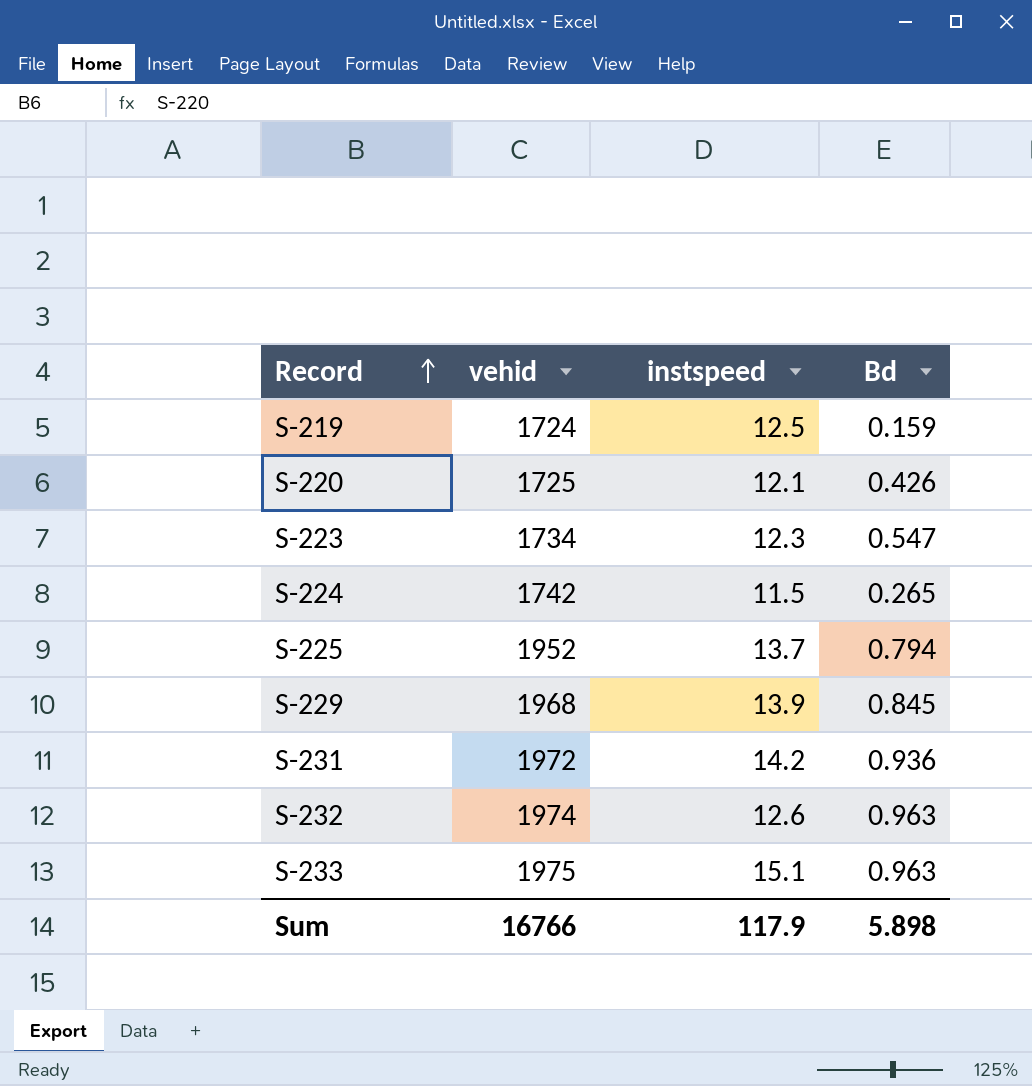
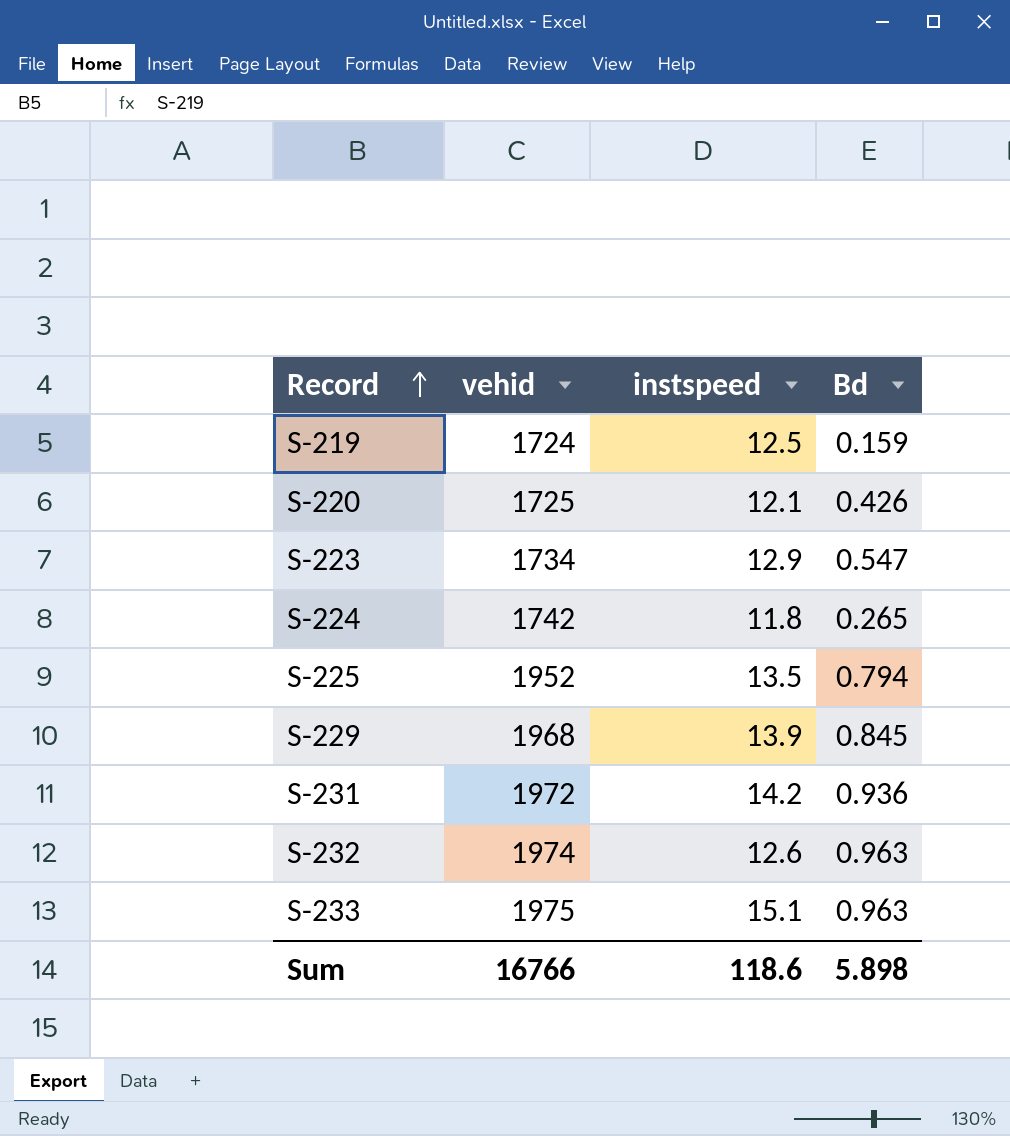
S-223 | instspeed: 12.3 -> 12.9
S-224 | instspeed: 11.5 -> 11.8
S-225 | instspeed: 13.7 -> 13.5
Sum | instspeed: 117.9 -> 118.6

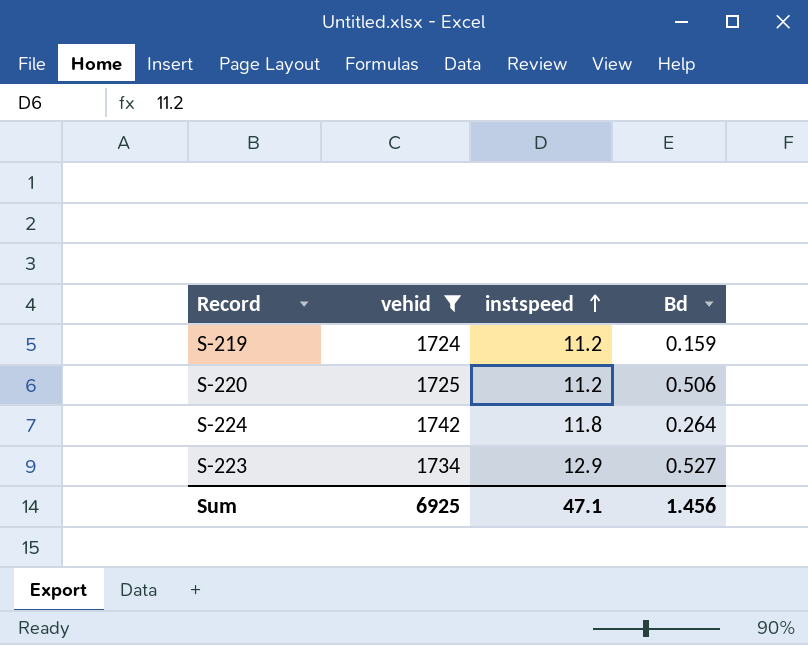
filter: none -> vehid <= 1742
row order: Record ascending -> instspeed ascending
S-219 | instspeed: 12.5 -> 11.2
S-220 | instspeed: 12.1 -> 11.2
S-220 | Bd: 0.426 -> 0.506
S-224 | Bd: 0.265 -> 0.264
S-223 | Bd: 0.547 -> 0.527
Sum | vehid: 16766 -> 6925
Sum | instspeed: 118.6 -> 47.1
Sum | Bd: 5.898 -> 1.456

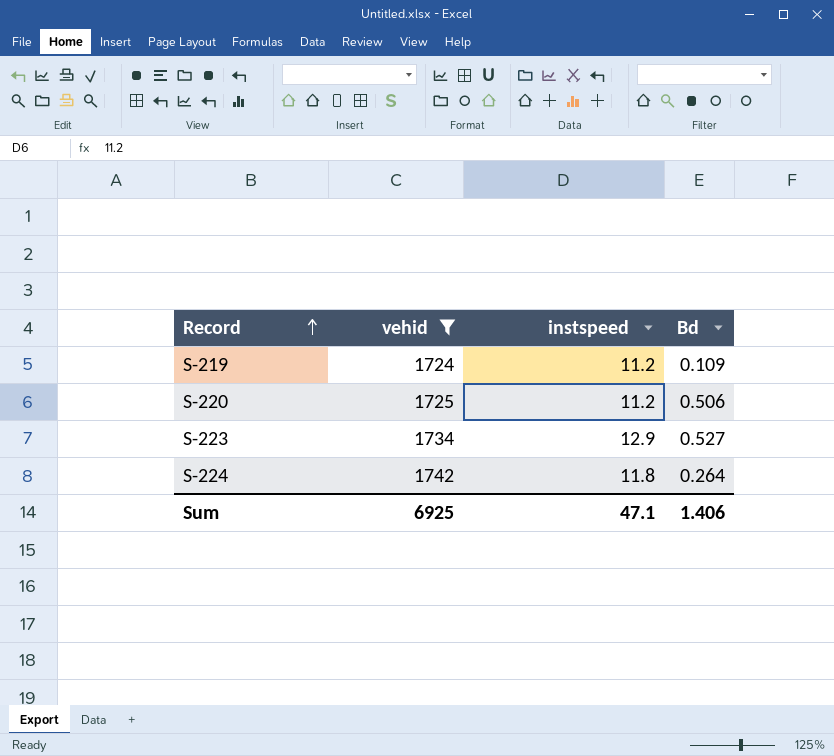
row order: instspeed ascending -> Record ascending
S-219 | Bd: 0.159 -> 0.109
Sum | Bd: 1.456 -> 1.406

